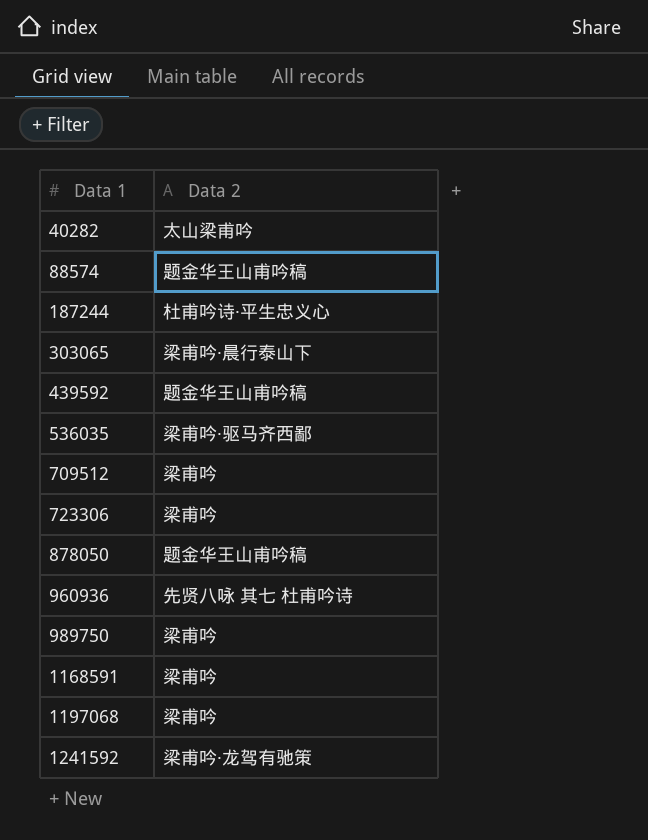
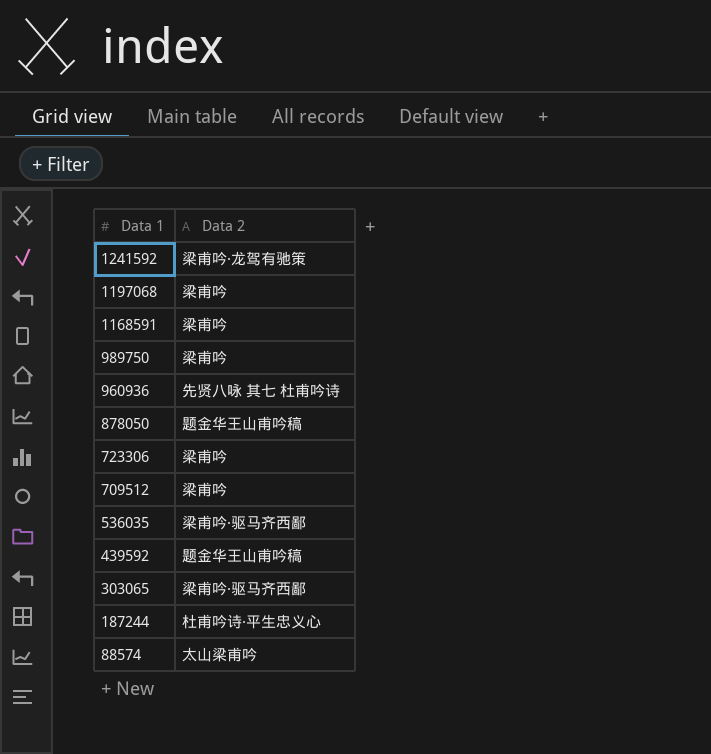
row order: Data 1 ascending -> Data 1 descending
row 40282: 太山梁甫吟 -> none
303065 | Data 2: 梁甫吟·晨行泰山下 -> 梁甫吟·驱马齐西鄙
88574 | Data 2: 题金华王山甫吟稿 -> 太山梁甫吟

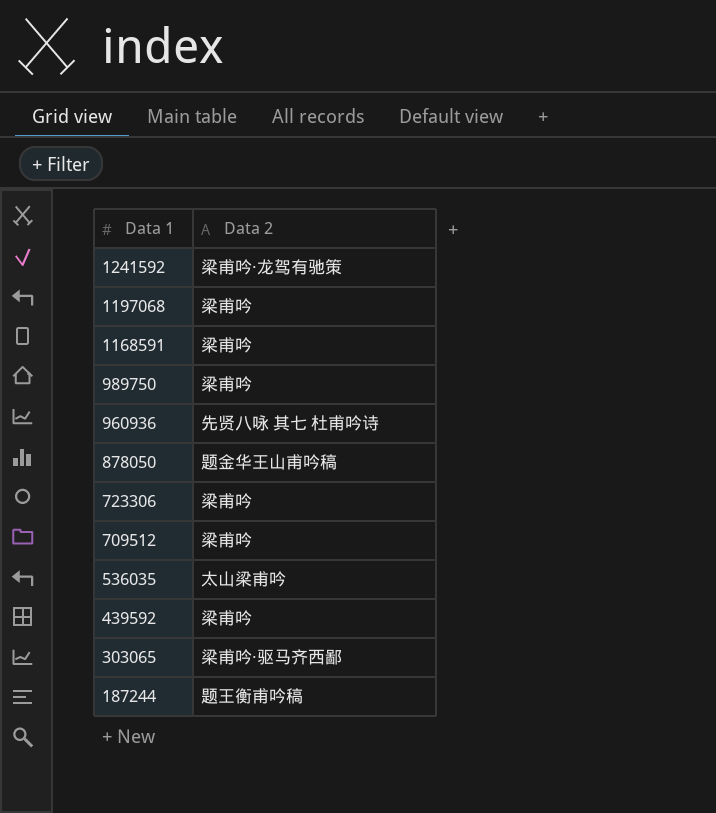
row 88574: 太山梁甫吟 -> none
536035 | Data 2: 梁甫吟·驱马齐西鄙 -> 太山梁甫吟
439592 | Data 2: 题金华王山甫吟稿 -> 梁甫吟
187244 | Data 2: 杜甫吟诗·平生忠义心 -> 题王衡甫吟稿

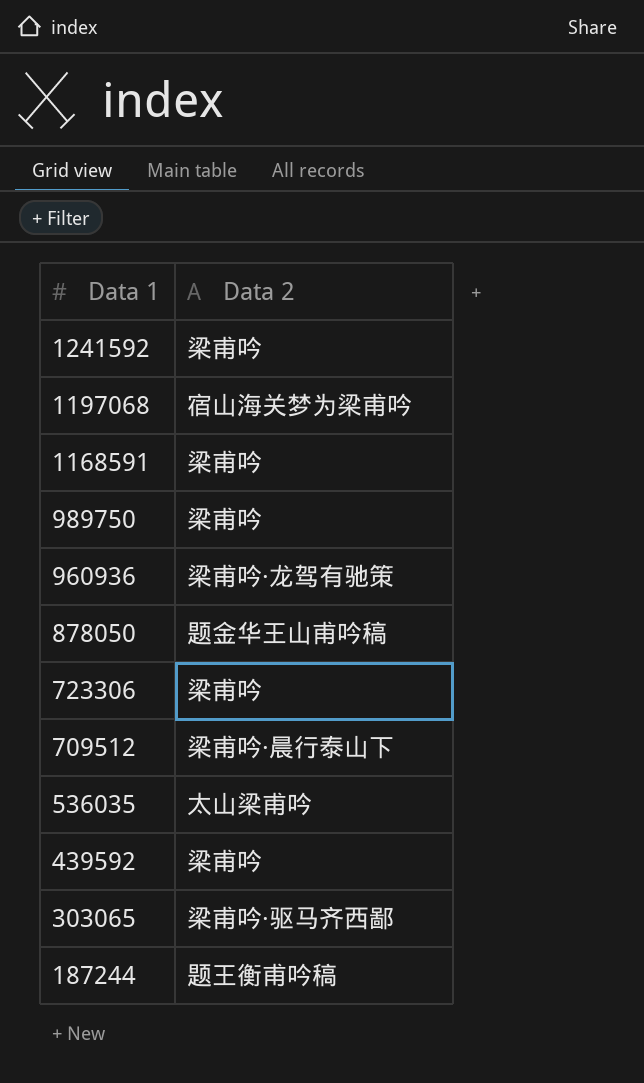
1241592 | Data 2: 梁甫吟·龙驾有驰策 -> 梁甫吟
1197068 | Data 2: 梁甫吟 -> 宿山海关梦为梁甫吟
960936 | Data 2: 先贤八咏 其七 杜甫吟诗 -> 梁甫吟·龙驾有驰策
709512 | Data 2: 梁甫吟 -> 梁甫吟·晨行泰山下

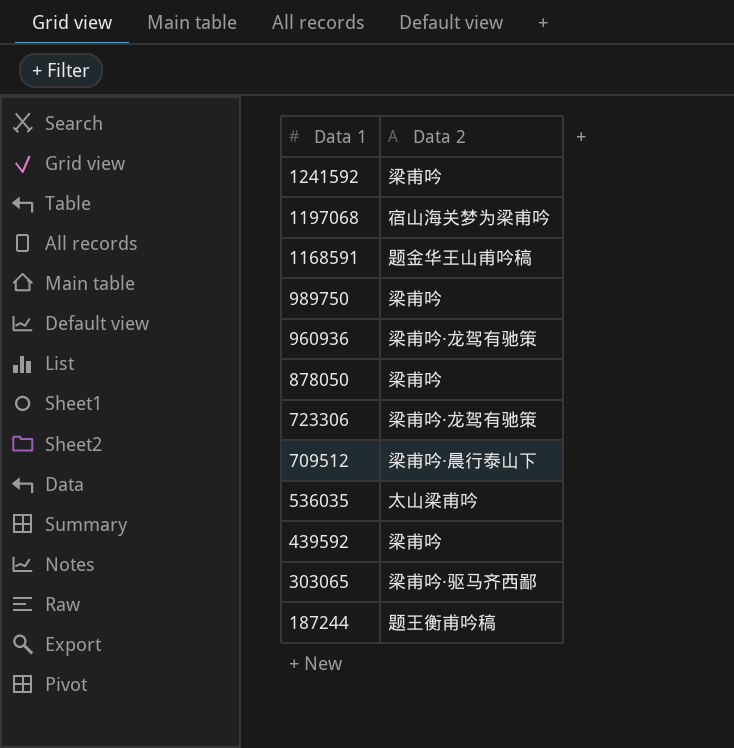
1168591 | Data 2: 梁甫吟 -> 题金华王山甫吟稿
878050 | Data 2: 题金华王山甫吟稿 -> 梁甫吟
723306 | Data 2: 梁甫吟 -> 梁甫吟·龙驾有驰策

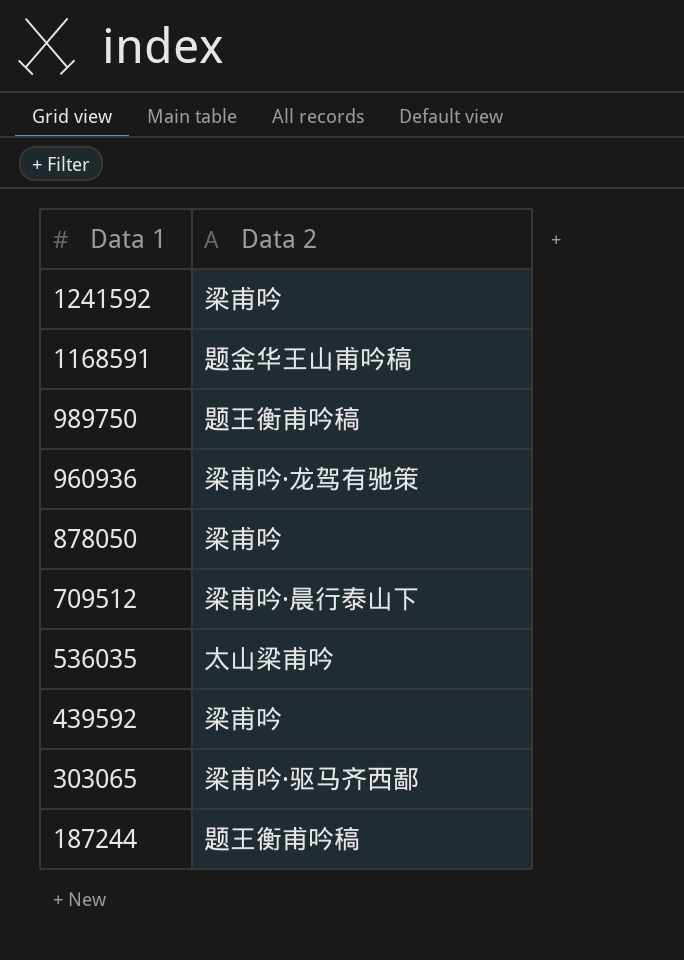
row 1197068: 宿山海关梦为梁甫吟 -> none
row 723306: 梁甫吟·龙驾有驰策 -> none
989750 | Data 2: 梁甫吟 -> 题王衡甫吟稿

